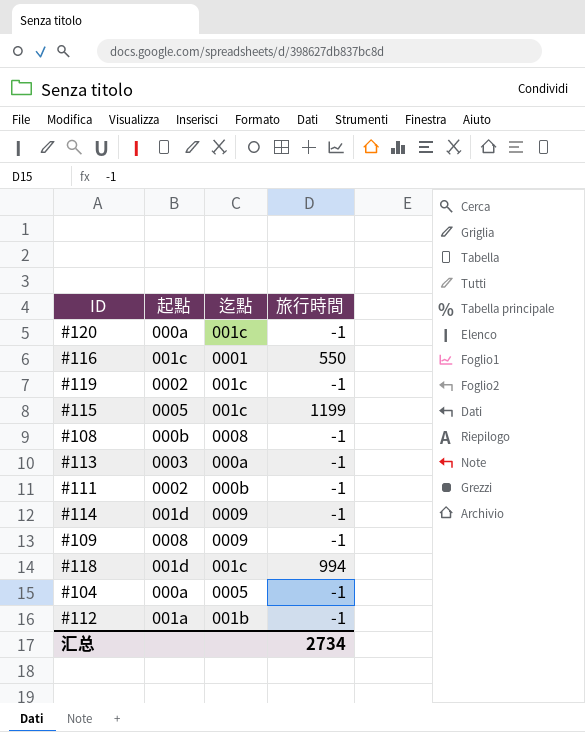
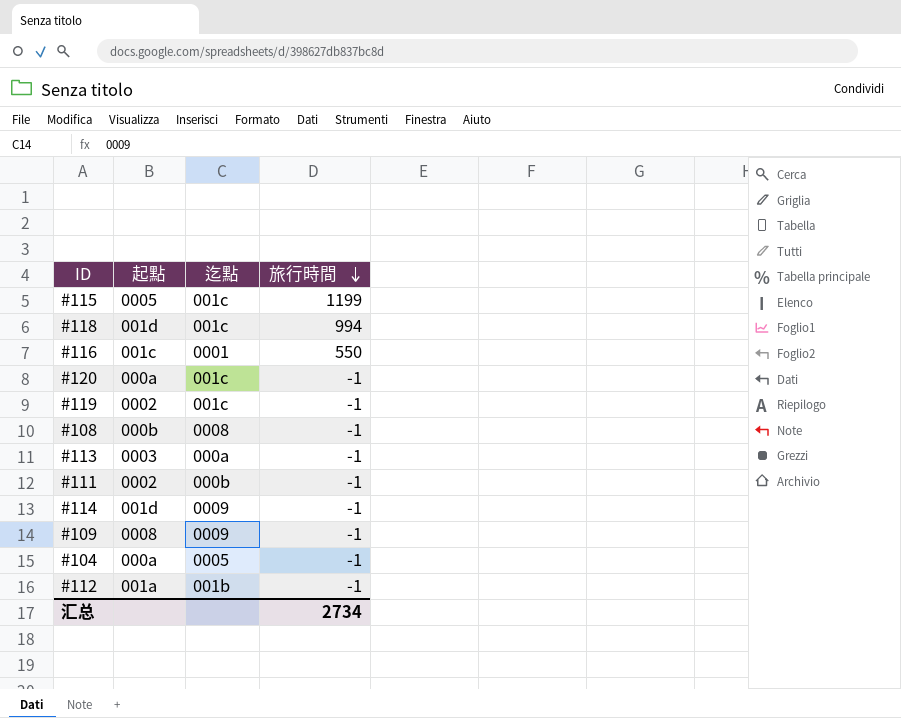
row order: none -> 旅行時間 descending

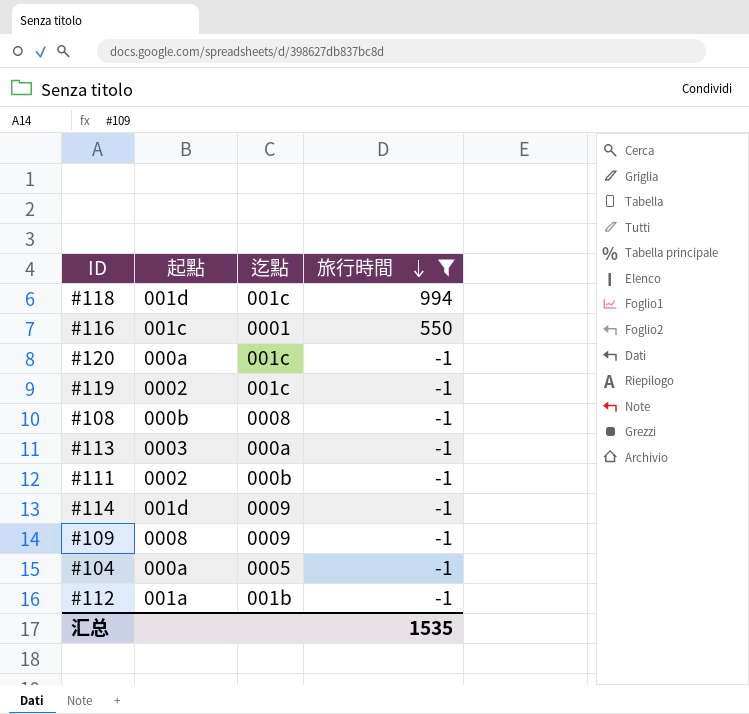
filter: none -> 旅行時間 != 1199
汇总 | 旅行時間: 2734 -> 1535

